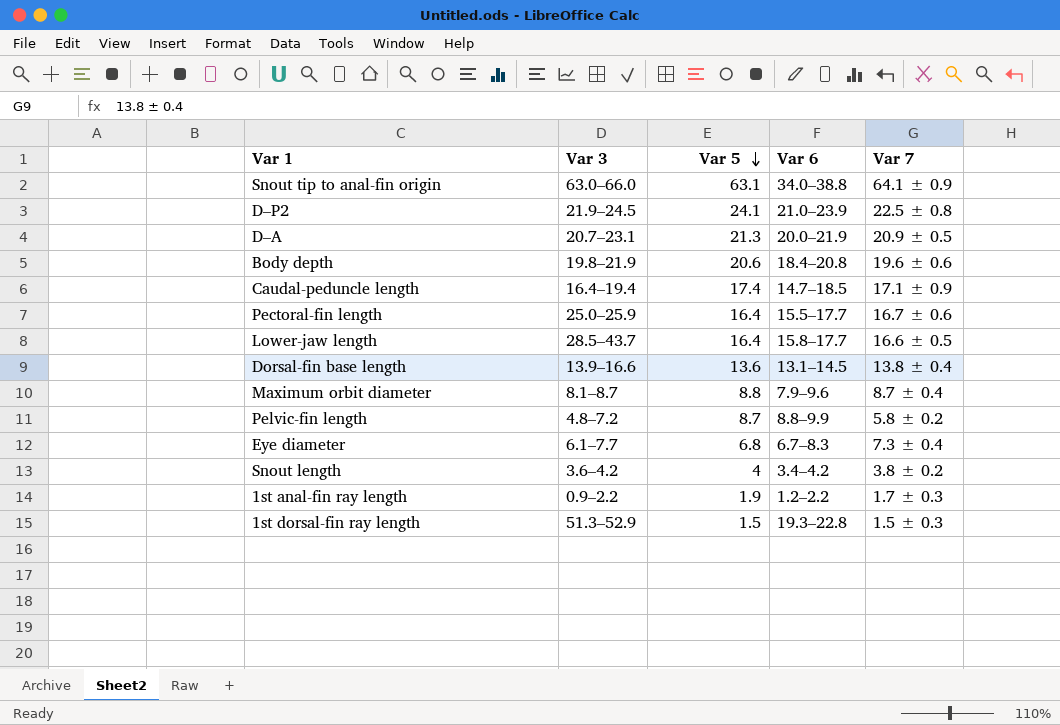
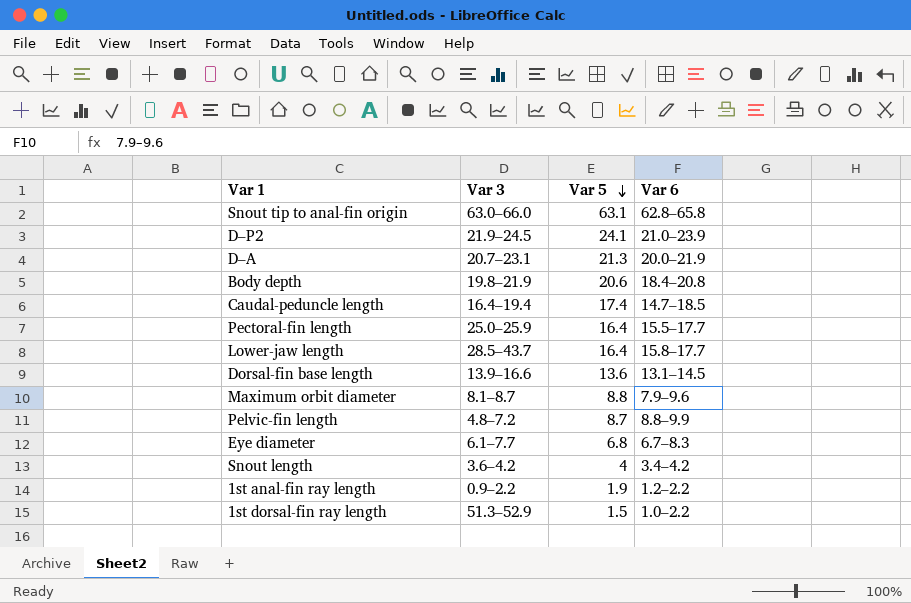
column Var 7 | position: 5 -> none
Snout tip to anal-fin origin | Var 6: 34.0–38.8 -> 62.8–65.8
1st dorsal-fin ray length | Var 6: 19.3–22.8 -> 1.0–2.2

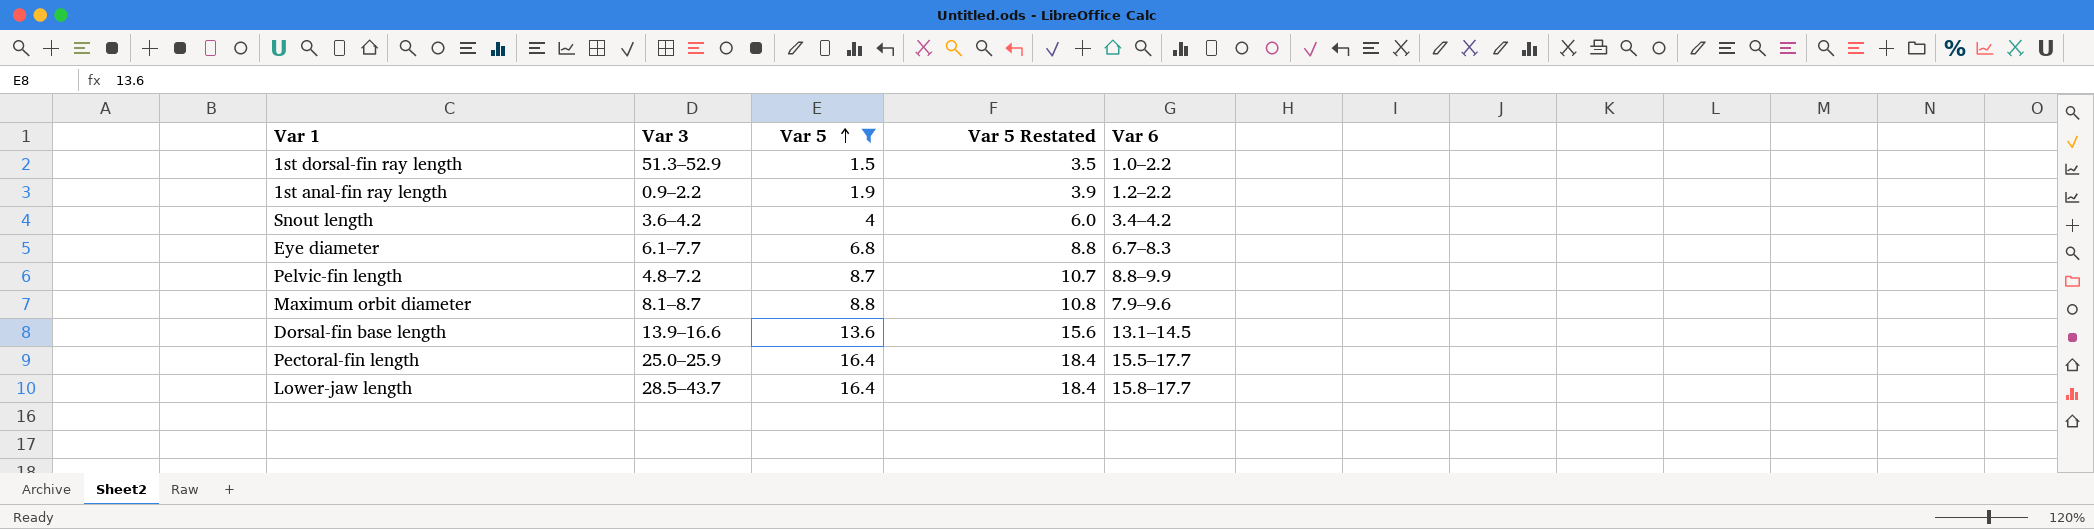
filter: none -> Var 5 <= 16.4
row order: Var 5 descending -> Var 5 ascending
column Var 5 Restated | formula: none -> [Var 5] + 2

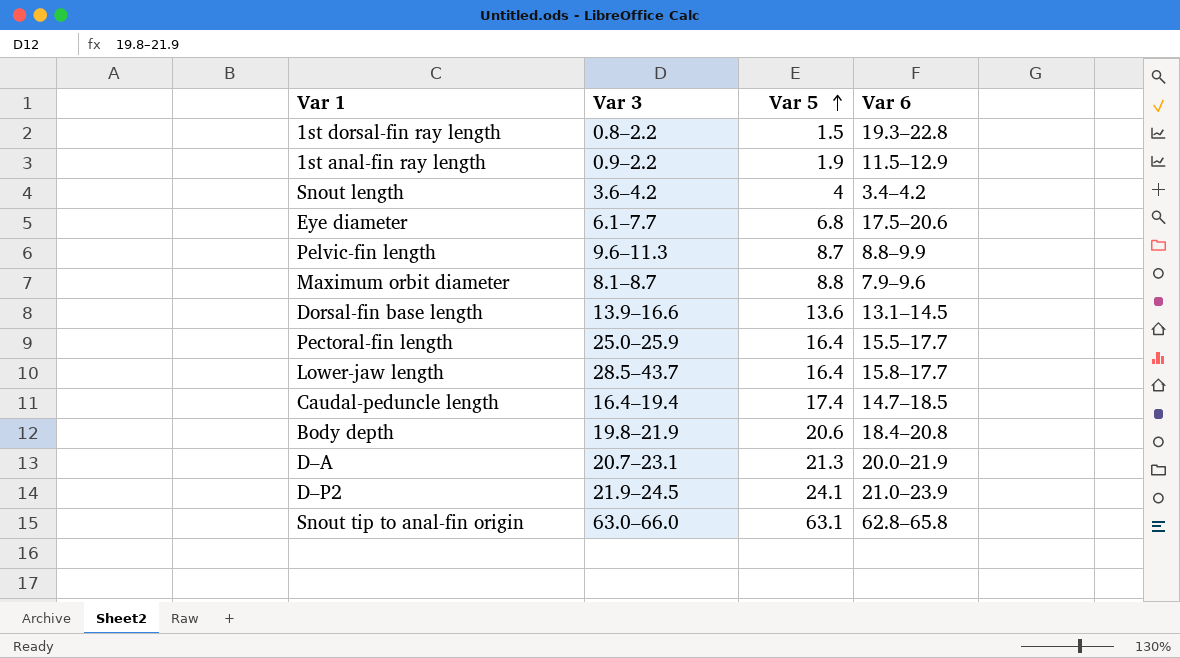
filter: Var 5 <= 16.4 -> none
column Var 5 Restated | formula: [Var 5] + 2 -> none
1st dorsal-fin ray length | Var 3: 51.3–52.9 -> 0.8–2.2
1st dorsal-fin ray length | Var 6: 1.0–2.2 -> 19.3–22.8
1st anal-fin ray length | Var 6: 1.2–2.2 -> 11.5–12.9
Eye diameter | Var 6: 6.7–8.3 -> 17.5–20.6
Pelvic-fin length | Var 3: 4.8–7.2 -> 9.6–11.3

